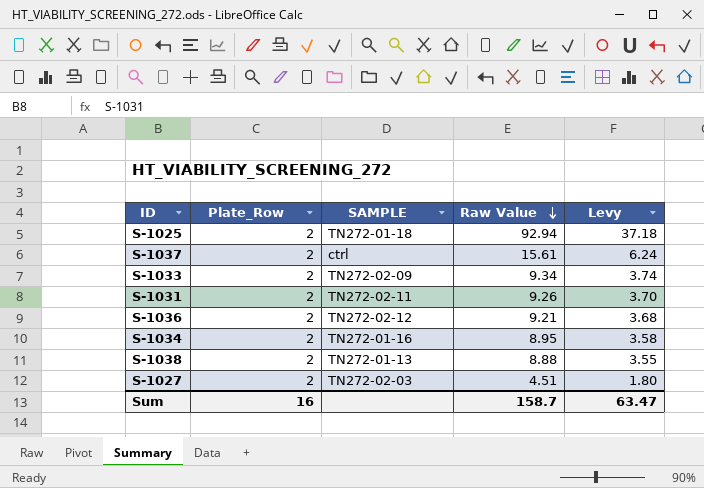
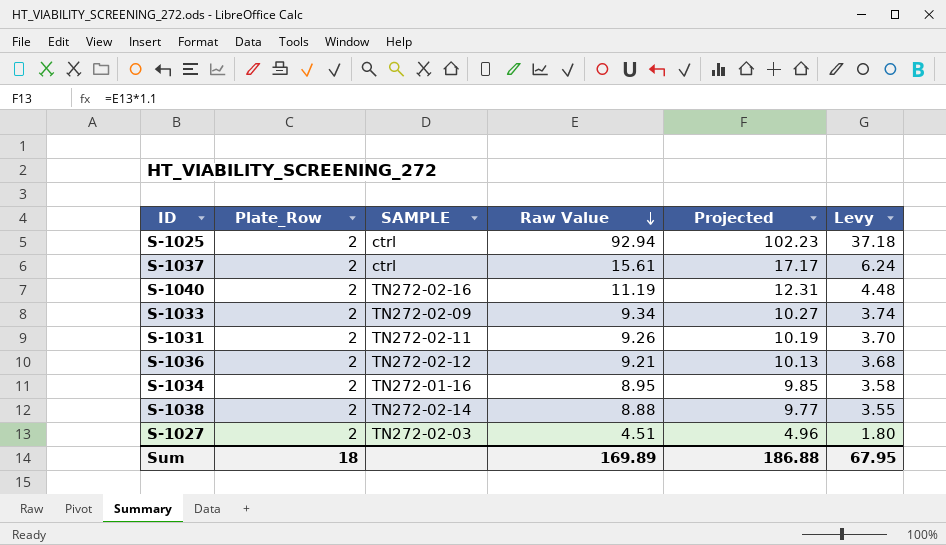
column Projected | formula: none -> [Raw Value] * 1.1
S-1025 | SAMPLE: TN272-01-18 -> ctrl
row S-1040: none -> 2 | TN272-02-16 | 11.19 | 12.31 | 4.48
S-1038 | SAMPLE: TN272-01-13 -> TN272-02-14
Sum | Plate_Row: 16 -> 18
Sum | Raw Value: 158.7 -> 169.89
Sum | Levy: 63.47 -> 67.95

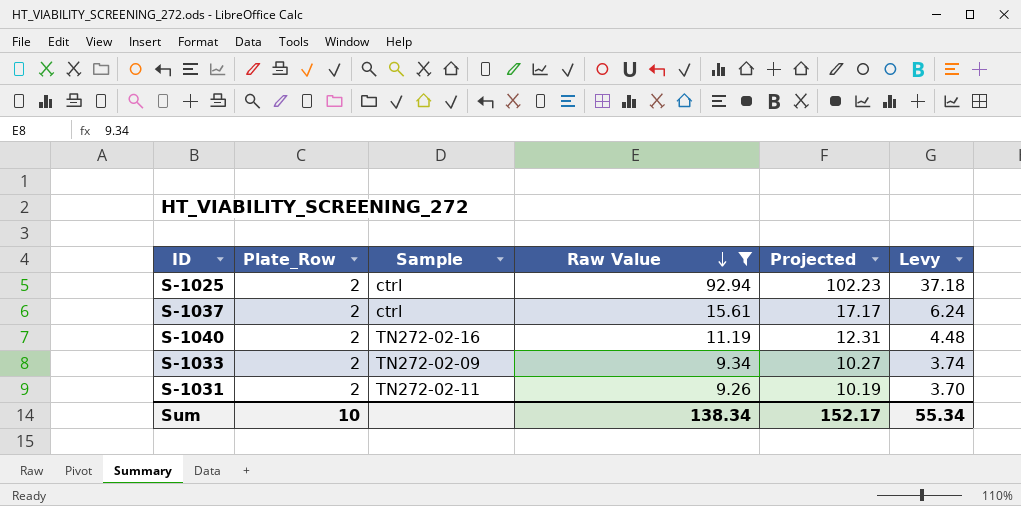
filter: none -> Raw Value >= 9.26
column name: SAMPLE -> Sample
Sum | Plate_Row: 18 -> 10
Sum | Raw Value: 169.89 -> 138.34
Sum | Projected: 186.88 -> 152.17
Sum | Levy: 67.95 -> 55.34

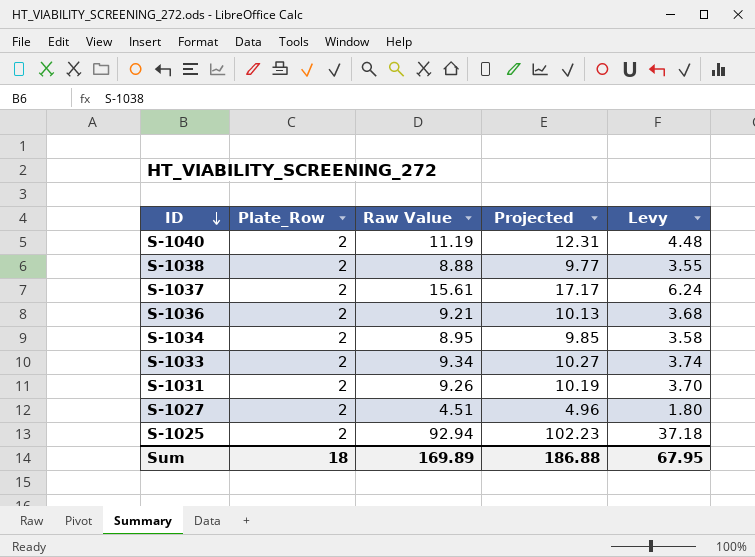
filter: Raw Value >= 9.26 -> none
row order: Raw Value descending -> ID descending
column Sample | position: 3 -> none
Sum | Plate_Row: 10 -> 18
Sum | Raw Value: 138.34 -> 169.89
Sum | Projected: 152.17 -> 186.88
Sum | Levy: 55.34 -> 67.95

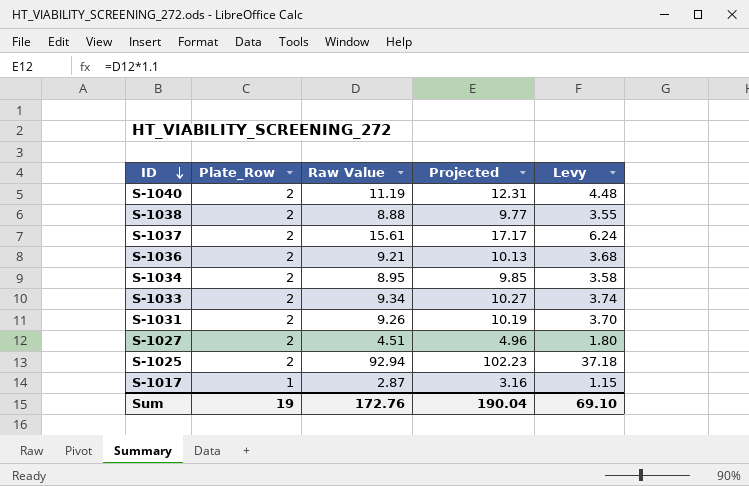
row S-1017: none -> 1 | 2.87 | 3.16 | 1.15
Sum | Plate_Row: 18 -> 19
Sum | Raw Value: 169.89 -> 172.76
Sum | Projected: 186.88 -> 190.04
Sum | Levy: 67.95 -> 69.10

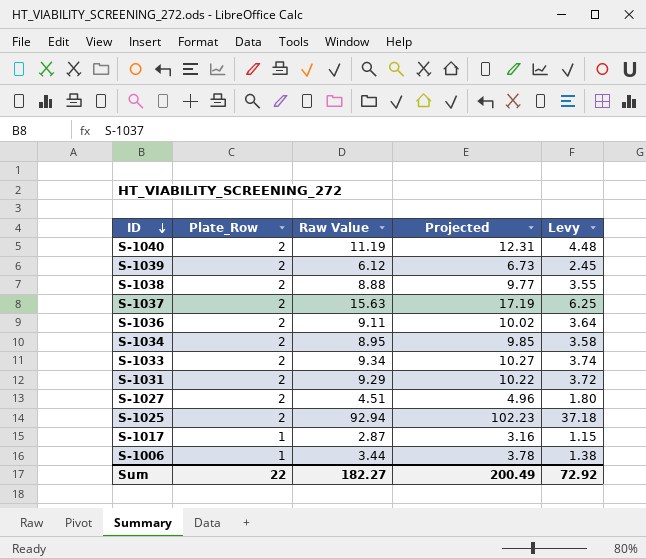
row S-1039: none -> 2 | 6.12 | 6.73 | 2.45
S-1037 | Raw Value: 15.61 -> 15.63
S-1037 | Projected: 17.17 -> 17.19
S-1037 | Levy: 6.24 -> 6.25
S-1036 | Raw Value: 9.21 -> 9.11
S-1036 | Projected: 10.13 -> 10.02
S-1036 | Levy: 3.68 -> 3.64
S-1031 | Raw Value: 9.26 -> 9.29
S-1031 | Projected: 10.19 -> 10.22
S-1031 | Levy: 3.70 -> 3.72
row S-1006: none -> 1 | 3.44 | 3.78 | 1.38
Sum | Plate_Row: 19 -> 22
Sum | Raw Value: 172.76 -> 182.27
Sum | Projected: 190.04 -> 200.49
Sum | Levy: 69.10 -> 72.92

